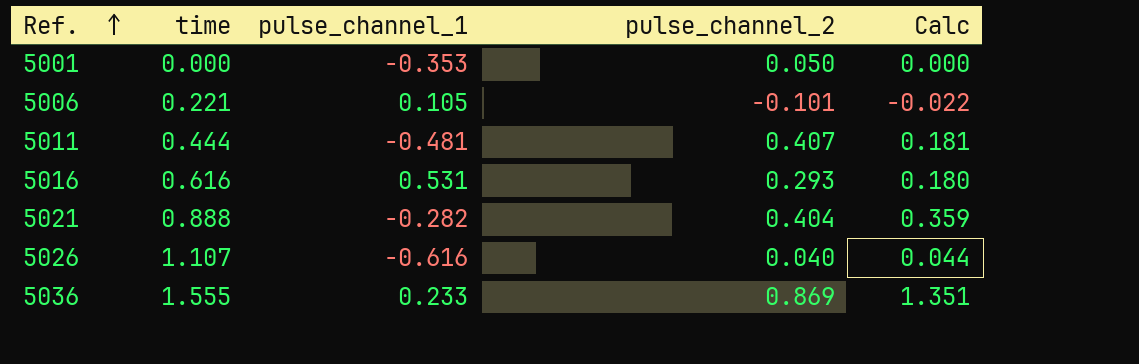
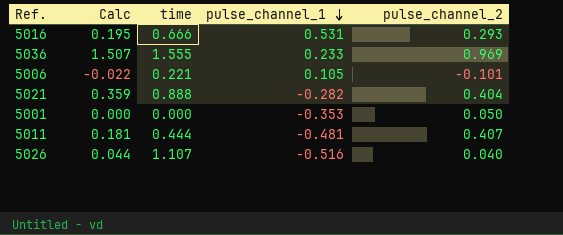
row order: Ref. ascending -> pulse_channel_1 descending
column Calc | position: 5 -> 2
5016 | Calc: 0.180 -> 0.195
5016 | time: 0.616 -> 0.666
5036 | Calc: 1.351 -> 1.507
5036 | pulse_channel_2: 0.869 -> 0.969
5026 | pulse_channel_1: -0.616 -> -0.516

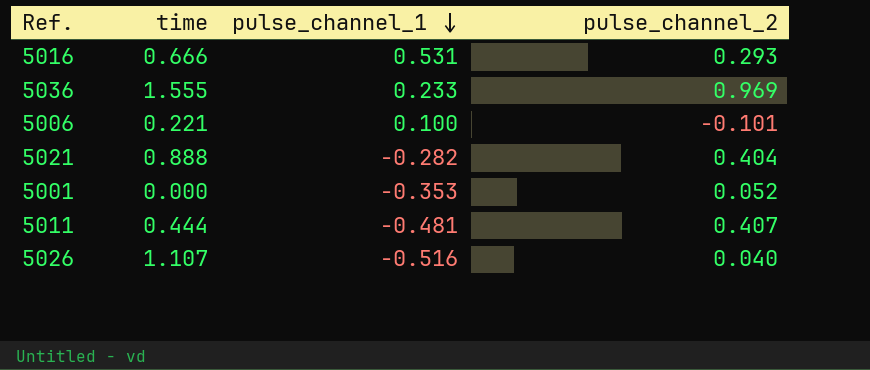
column Calc | formula: [time] * [pulse_channel_2] -> none
5006 | pulse_channel_1: 0.105 -> 0.100
5001 | pulse_channel_2: 0.050 -> 0.052

